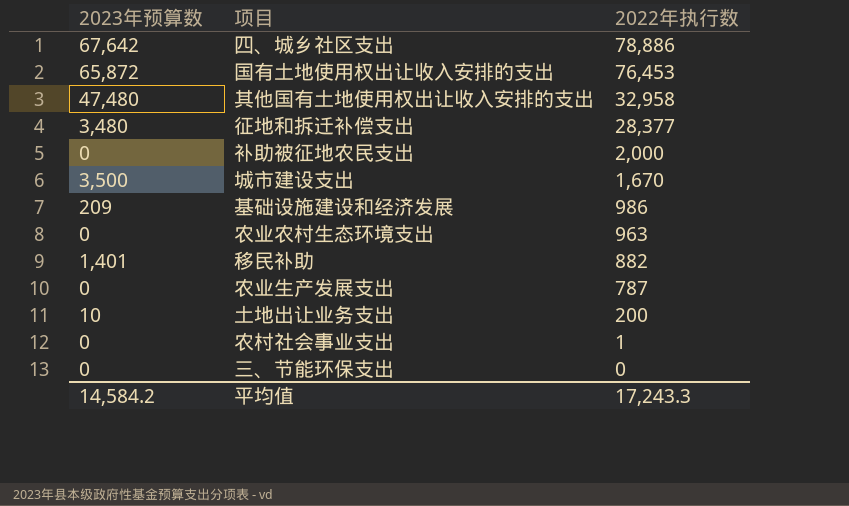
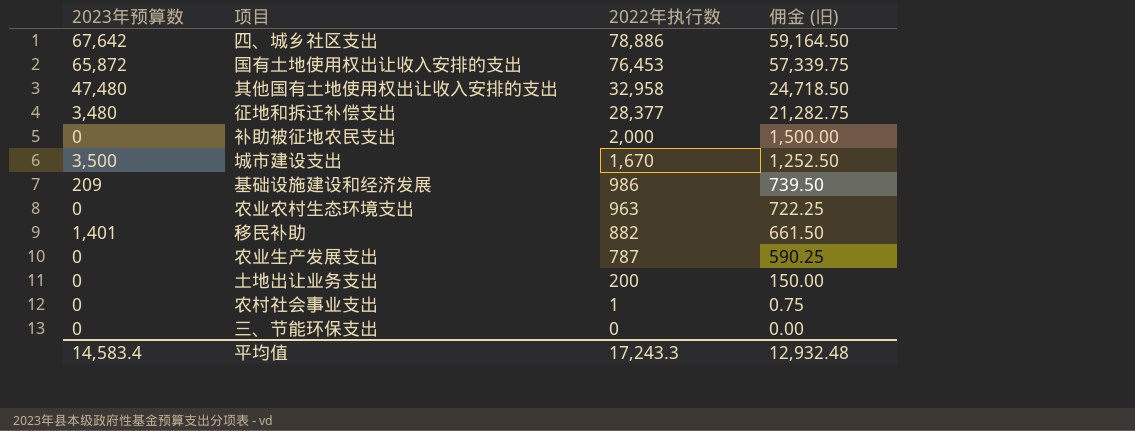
column 佣金 (旧) | formula: none -> [2022年执行数] * 0.75
土地出让业务支出 | 2023年预算数: 10 -> 0
平均值 | 2023年预算数: 14,584.2 -> 14,583.4

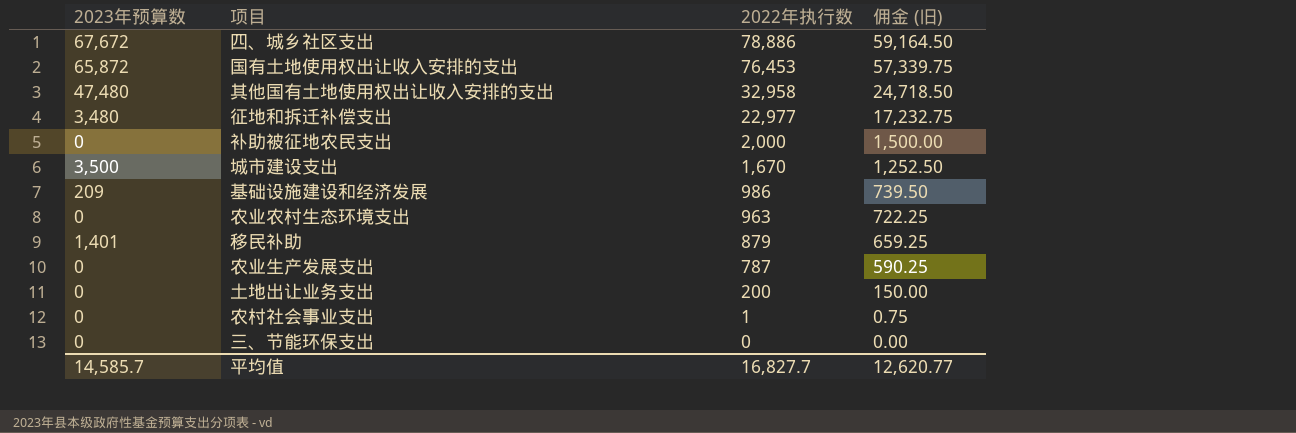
四、城乡社区支出 | 2023年预算数: 67,642 -> 67,672
征地和拆迁补偿支出 | 2022年执行数: 28,377 -> 22,977
征地和拆迁补偿支出 | 佣金 (旧): 21,282.75 -> 17,232.75
移民补助 | 2022年执行数: 882 -> 879
移民补助 | 佣金 (旧): 661.50 -> 659.25
平均值 | 2023年预算数: 14,583.4 -> 14,585.7
平均值 | 2022年执行数: 17,243.3 -> 16,827.7
平均值 | 佣金 (旧): 12,932.48 -> 12,620.77

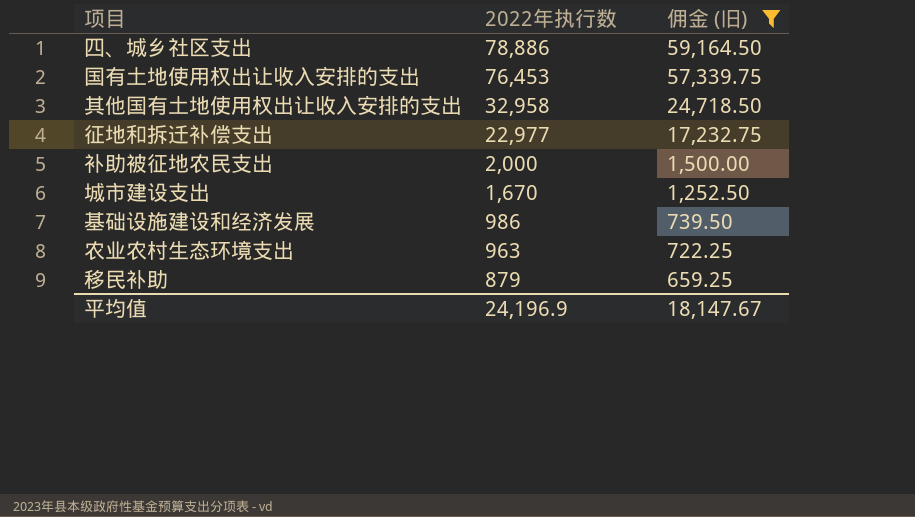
filter: none -> 佣金 (旧) >= 659.25
column 2023年预算数 | position: 1 -> none
平均值 | 2022年执行数: 16,827.7 -> 24,196.9
平均值 | 佣金 (旧): 12,620.77 -> 18,147.67

